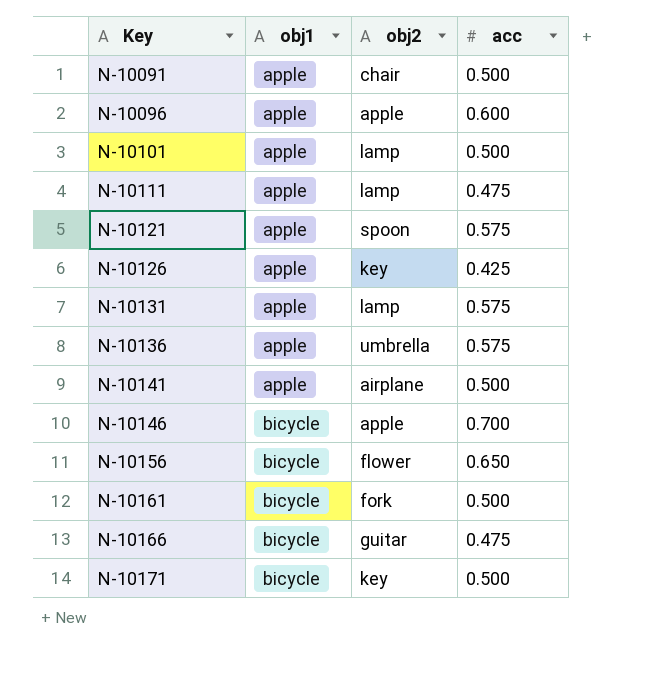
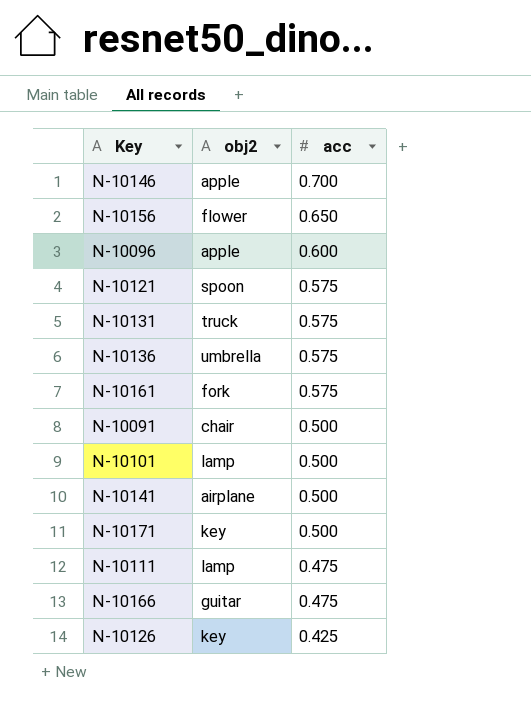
row order: Key ascending -> acc descending
column obj1 | position: 2 -> none
N-10131 | obj2: lamp -> truck
N-10161 | acc: 0.500 -> 0.575

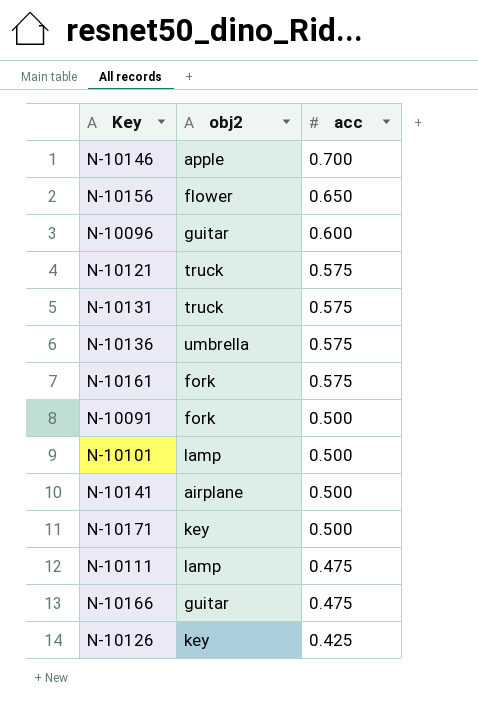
N-10096 | obj2: apple -> guitar
N-10121 | obj2: spoon -> truck
N-10091 | obj2: chair -> fork

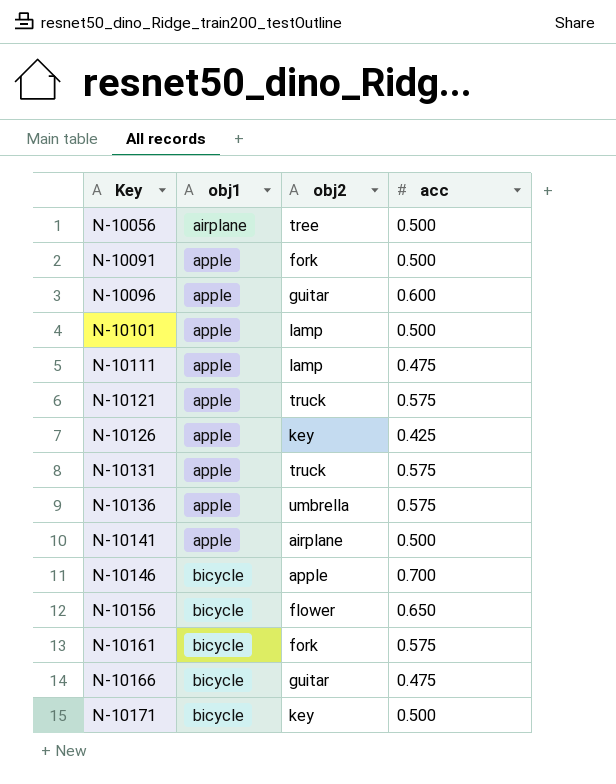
row order: acc descending -> Key ascending
column obj1 | position: none -> 2
row N-10056: none -> airplane | tree | 0.500

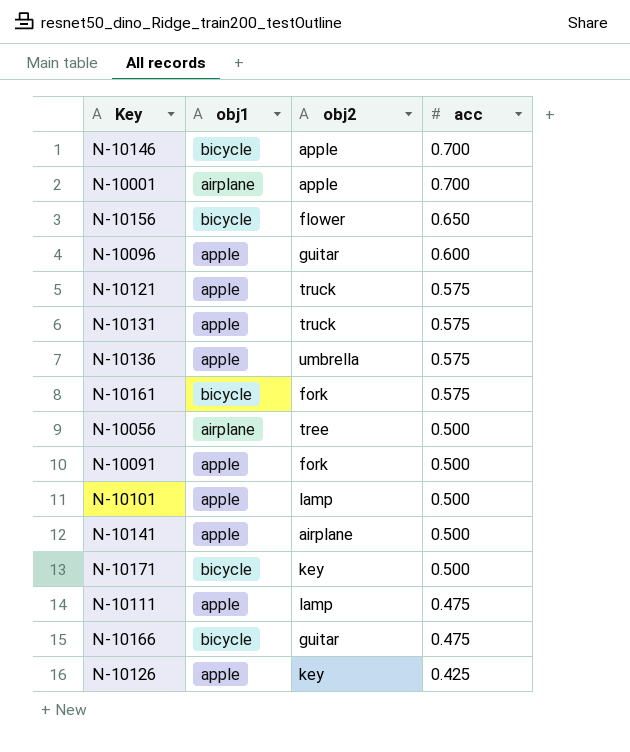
row order: Key ascending -> acc descending
row N-10001: none -> airplane | apple | 0.700

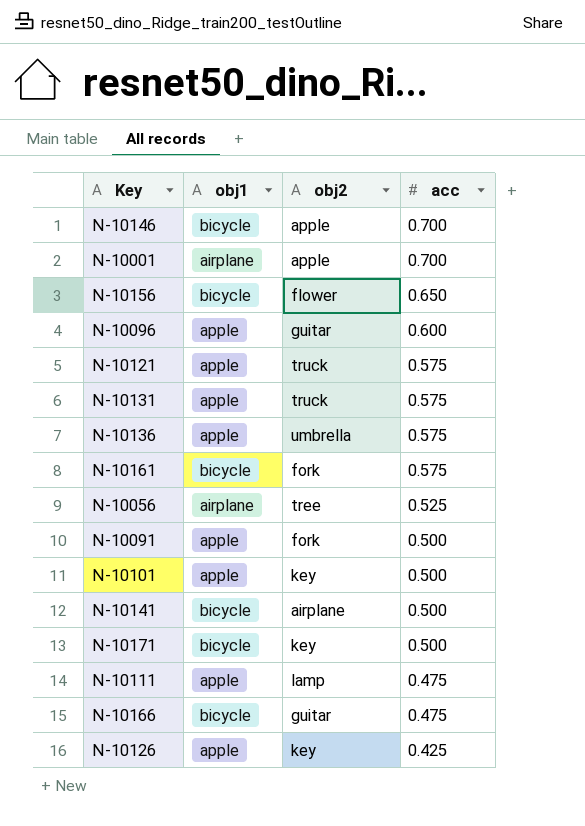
N-10056 | acc: 0.500 -> 0.525
N-10101 | obj2: lamp -> key
N-10141 | obj1: apple -> bicycle

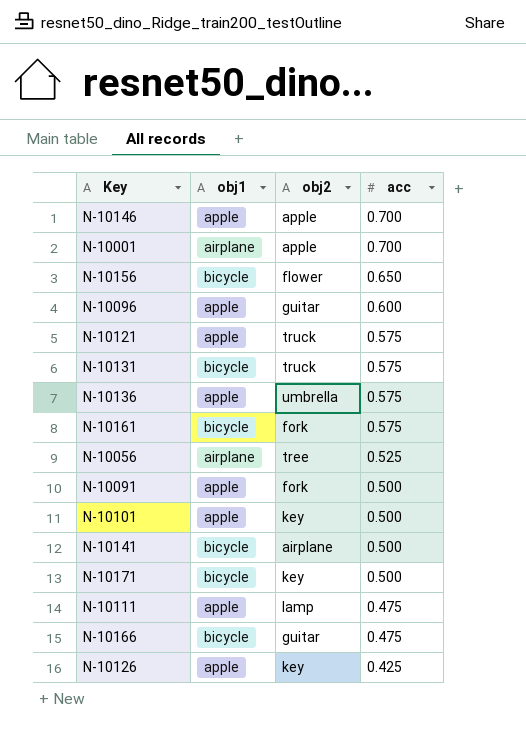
N-10146 | obj1: bicycle -> apple
N-10131 | obj1: apple -> bicycle

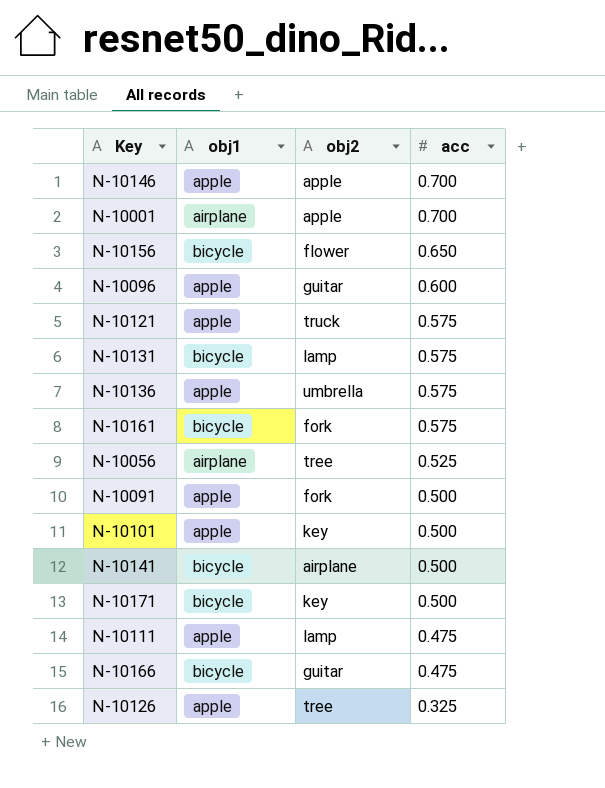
N-10131 | obj2: truck -> lamp
N-10126 | obj2: key -> tree
N-10126 | acc: 0.425 -> 0.325

